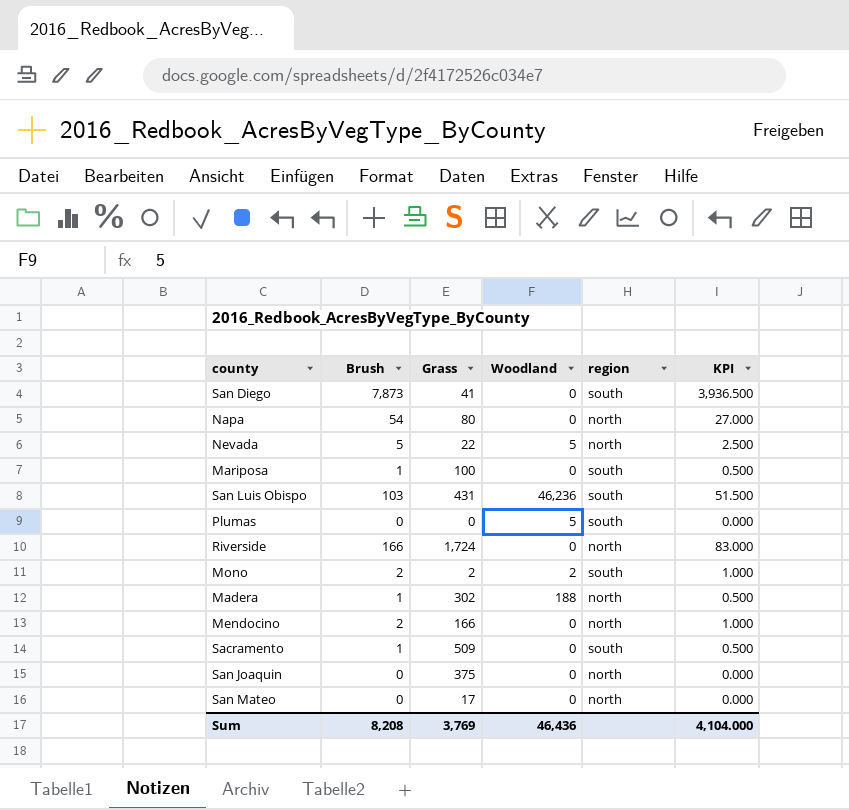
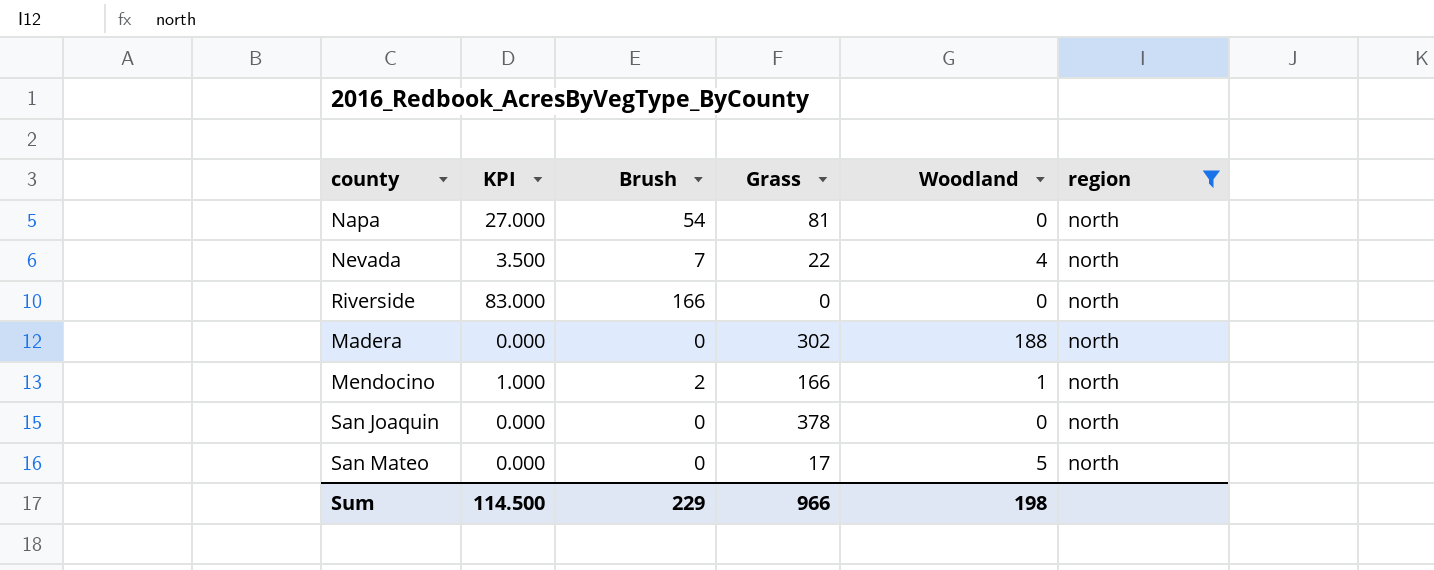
filter: none -> region = north
column KPI | position: 6 -> 2
Napa | Grass: 80 -> 81
Nevada | KPI: 2.500 -> 3.500
Nevada | Brush: 5 -> 7
Nevada | Woodland: 5 -> 4
Riverside | Grass: 1,724 -> 0
Madera | KPI: 0.500 -> 0.000
Madera | Brush: 1 -> 0
Mendocino | Woodland: 0 -> 1
San Joaquin | Grass: 375 -> 378
San Mateo | Woodland: 0 -> 5
Sum | KPI: 4,104.000 -> 114.500
Sum | Brush: 8,208 -> 229
Sum | Grass: 3,769 -> 966
Sum | Woodland: 46,436 -> 198

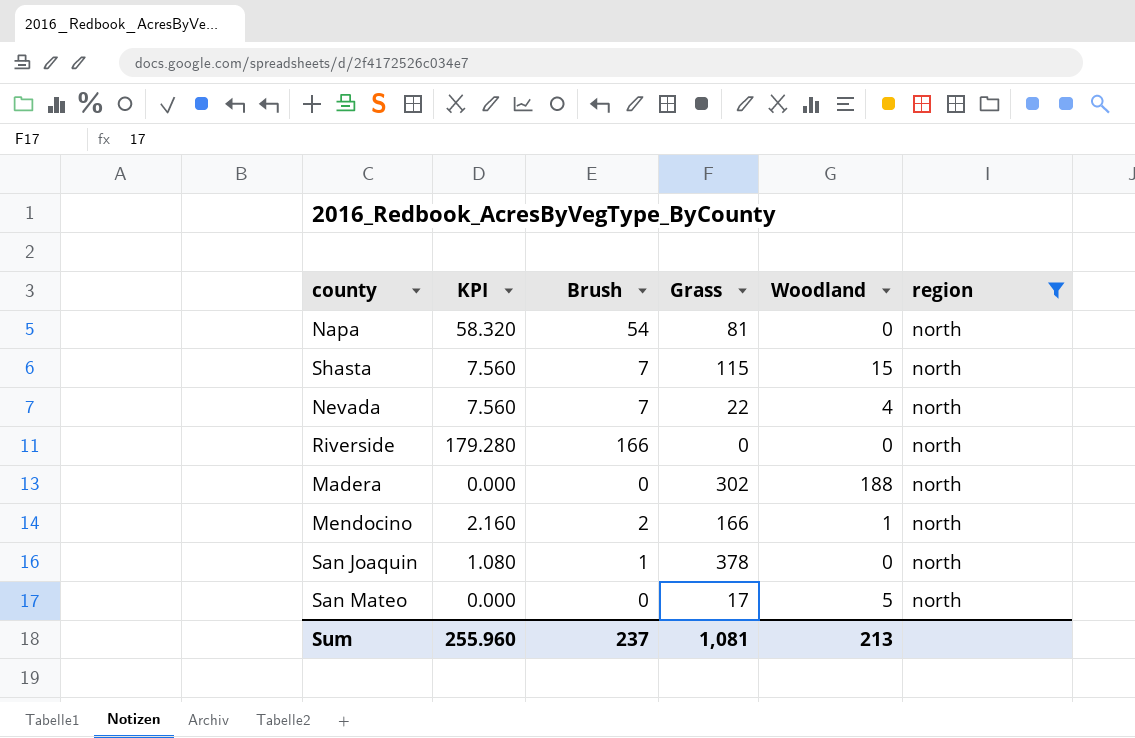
column KPI | formula: [Brush] * 0.5 -> [Brush] * 1.08
row Shasta: none -> 7.560 | 7 | 115 | 15 | north
San Joaquin | Brush: 0 -> 1
Sum | KPI: 114.500 -> 255.960
Sum | Brush: 229 -> 237
Sum | Grass: 966 -> 1,081
Sum | Woodland: 198 -> 213

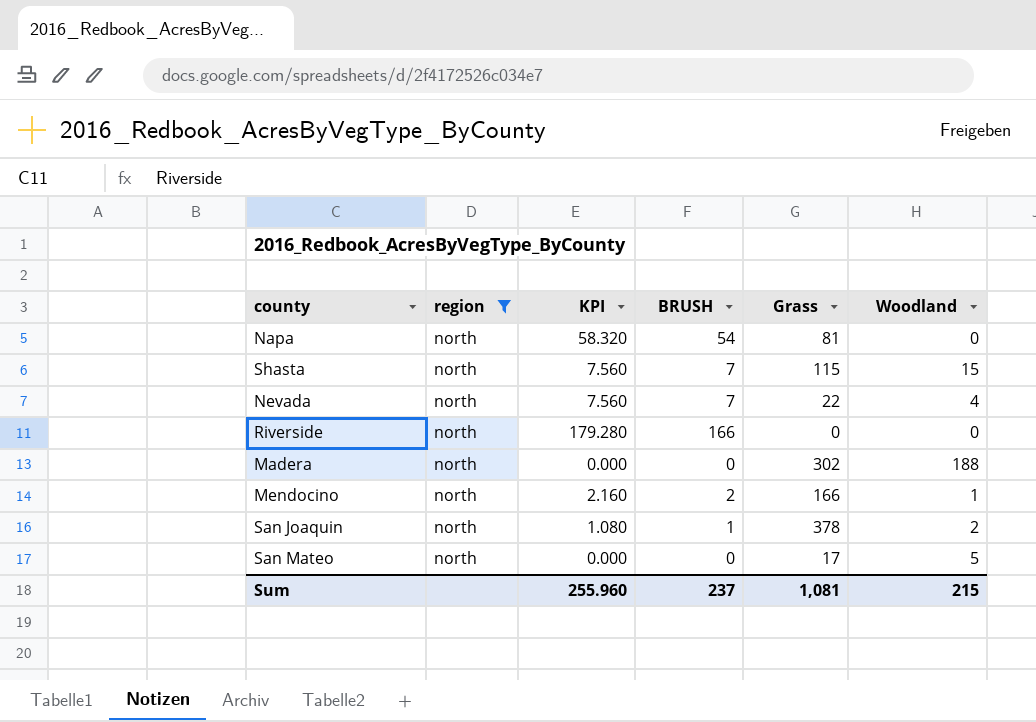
column region | position: 6 -> 2
column name: Brush -> BRUSH
San Joaquin | Woodland: 0 -> 2
Sum | Woodland: 213 -> 215

